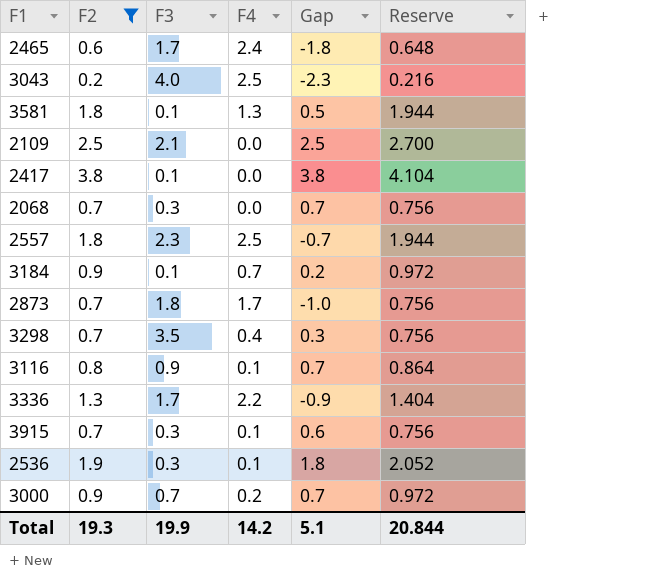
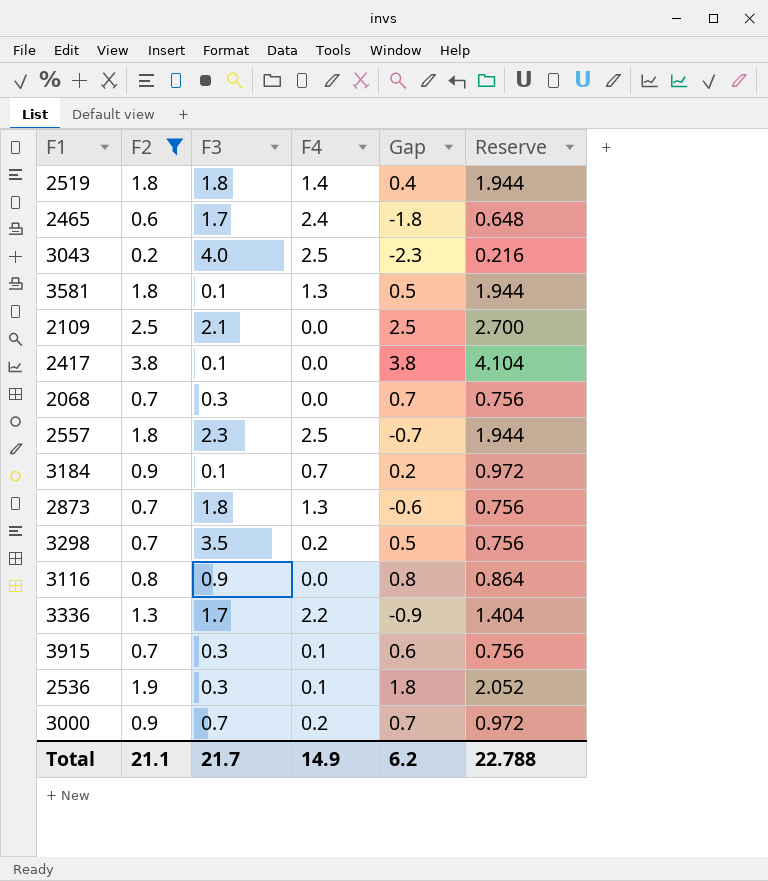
row 2519: none -> 1.8 | 1.8 | 1.4 | 0.4 | 1.944
2873 | F4: 1.7 -> 1.3
2873 | Gap: -1.0 -> -0.6
3298 | F4: 0.4 -> 0.2
3298 | Gap: 0.3 -> 0.5
3116 | F4: 0.1 -> 0.0
3116 | Gap: 0.7 -> 0.8
Total | F2: 19.3 -> 21.1
Total | F3: 19.9 -> 21.7
Total | F4: 14.2 -> 14.9
Total | Gap: 5.1 -> 6.2
Total | Reserve: 20.844 -> 22.788

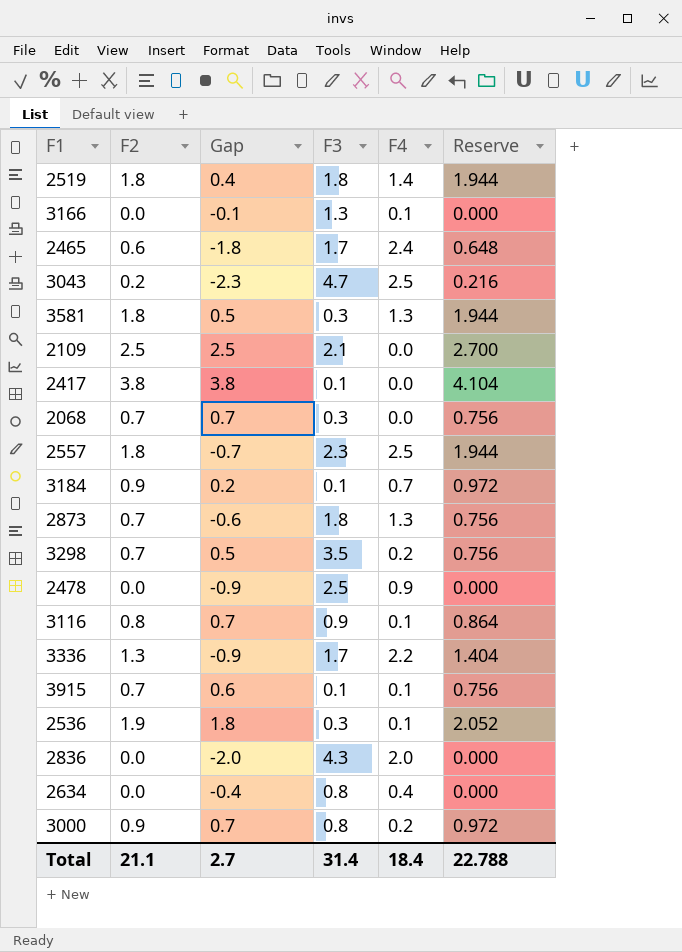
filter: F2 != 0.0 -> none
column Gap | position: 5 -> 3
3043 | F3: 4.0 -> 4.7
3581 | F3: 0.1 -> 0.3
3116 | Gap: 0.8 -> 0.7
3116 | F4: 0.0 -> 0.1
3915 | F3: 0.3 -> 0.1
3000 | F3: 0.7 -> 0.8
Total | Gap: 6.2 -> 2.7
Total | F3: 21.7 -> 31.4
Total | F4: 14.9 -> 18.4

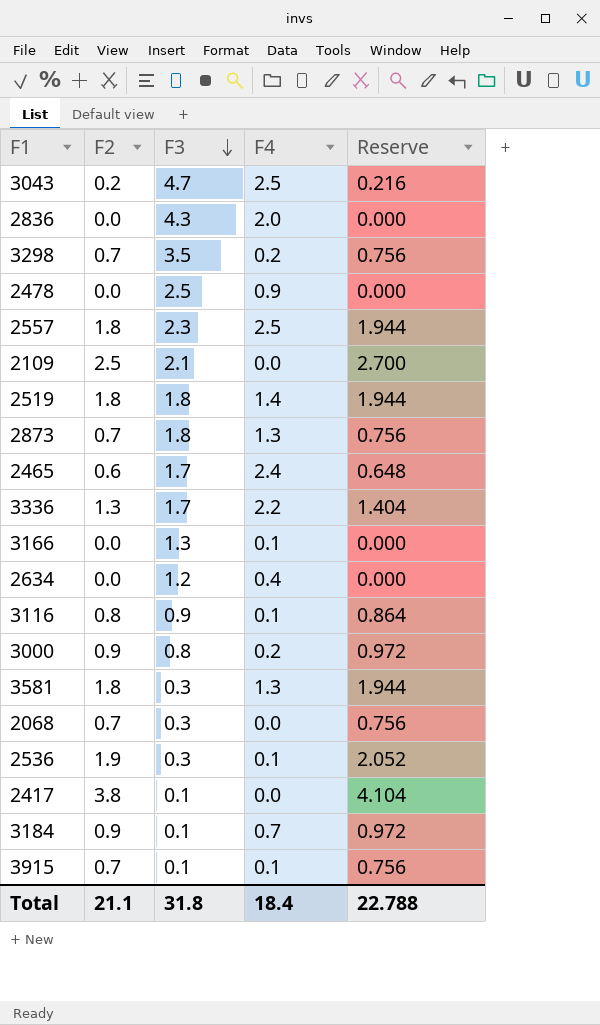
row order: none -> F3 descending
column Gap | formula: [F2] - [F4] -> none
2634 | F3: 0.8 -> 1.2
Total | F3: 31.4 -> 31.8

